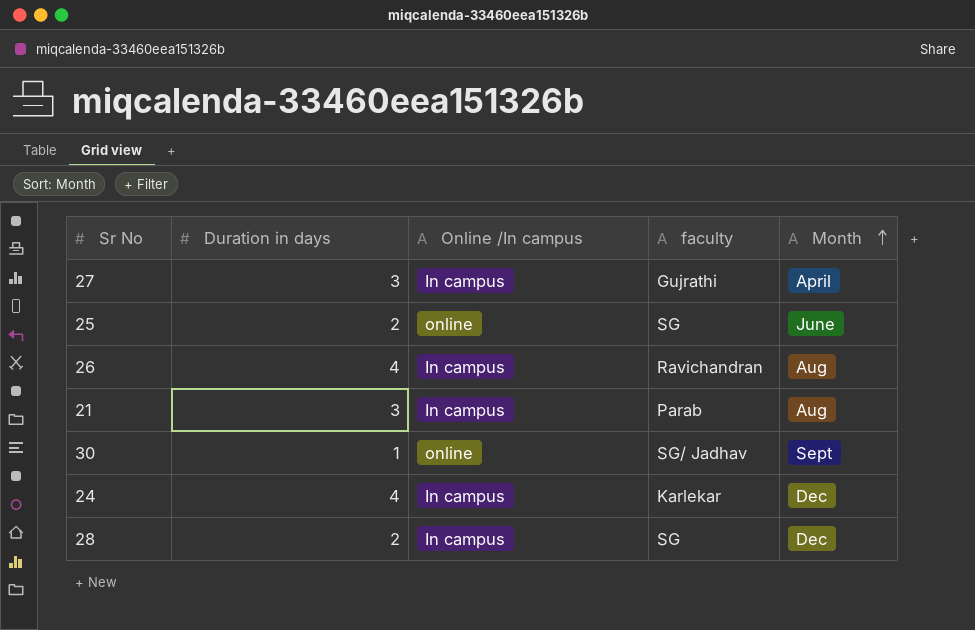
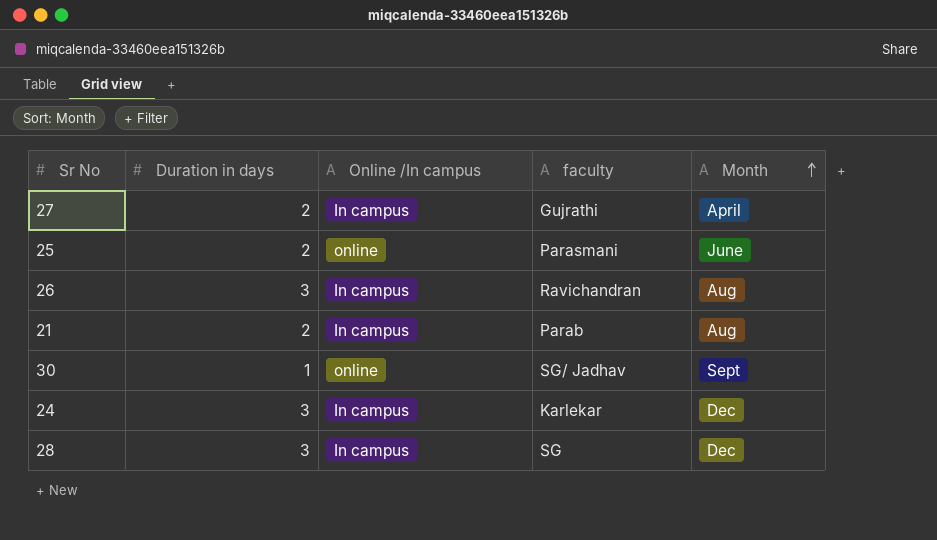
27 | Duration in days: 3 -> 2
25 | faculty: SG -> Parasmani
26 | Duration in days: 4 -> 3
21 | Duration in days: 3 -> 2
24 | Duration in days: 4 -> 3
28 | Duration in days: 2 -> 3

